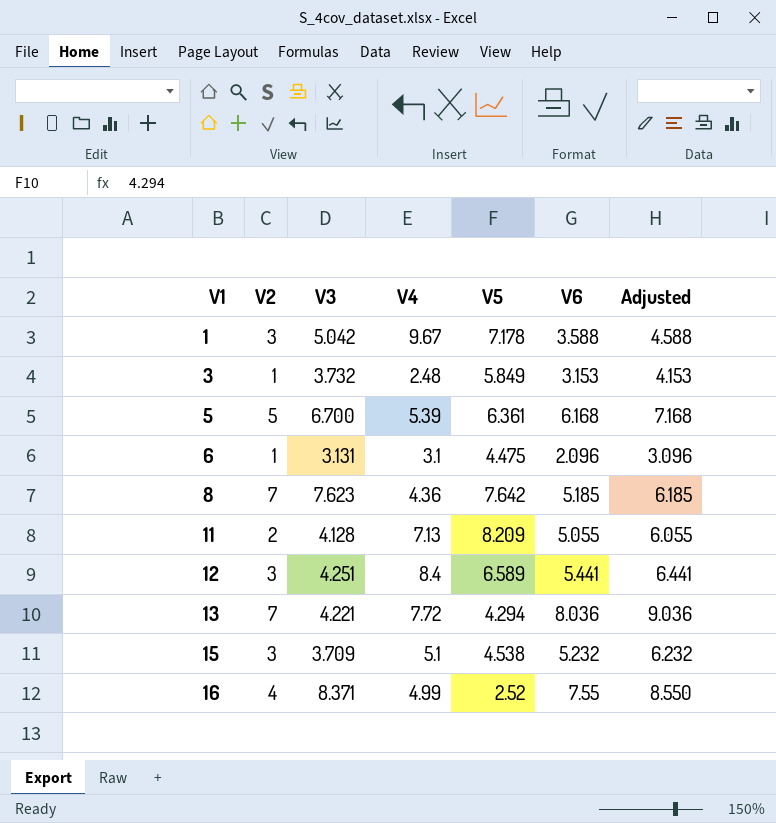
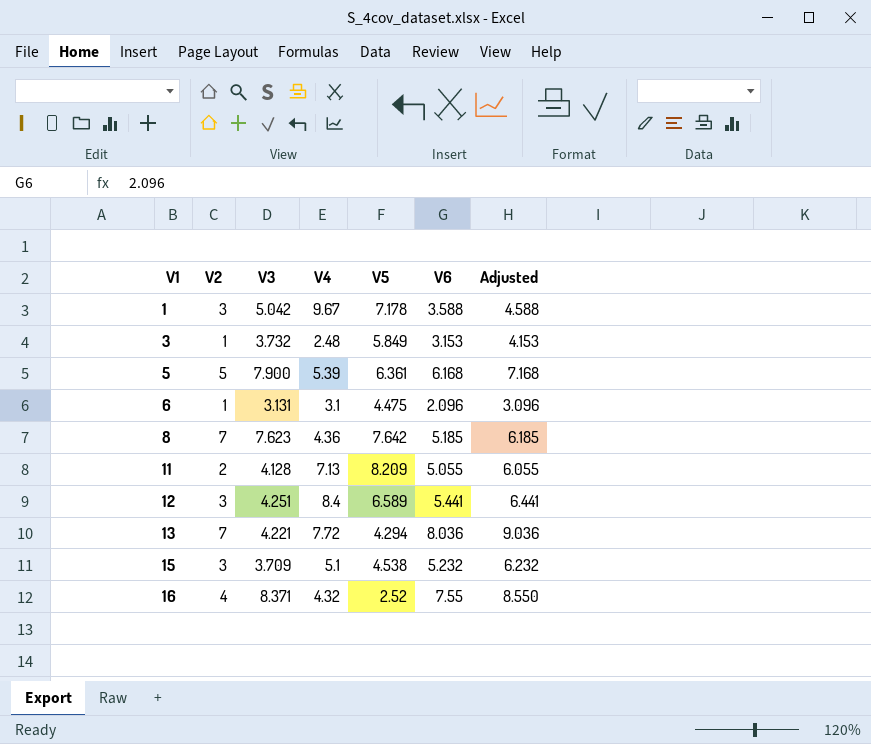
5 | V3: 6.700 -> 7.900
16 | V4: 4.99 -> 4.32

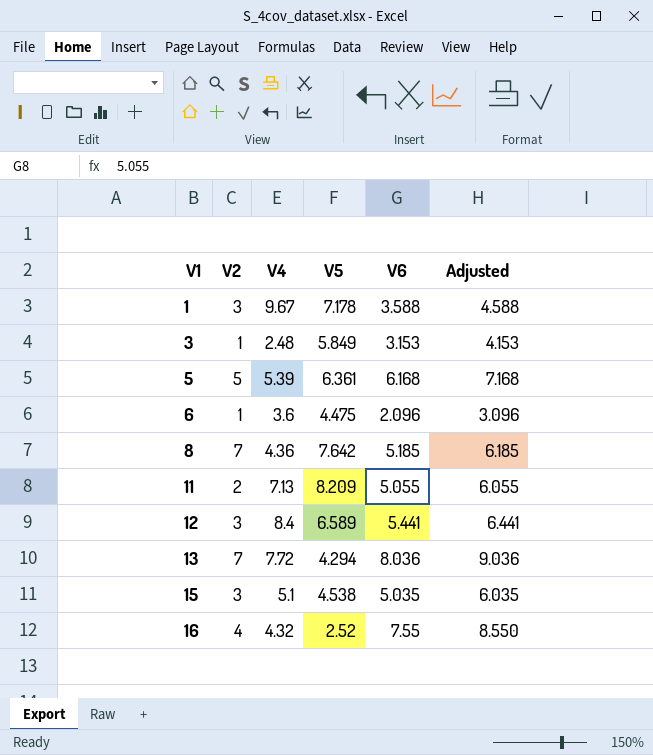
column V3 | position: 3 -> none
6 | V4: 3.1 -> 3.6
15 | V6: 5.232 -> 5.035
15 | Adjusted: 6.232 -> 6.035

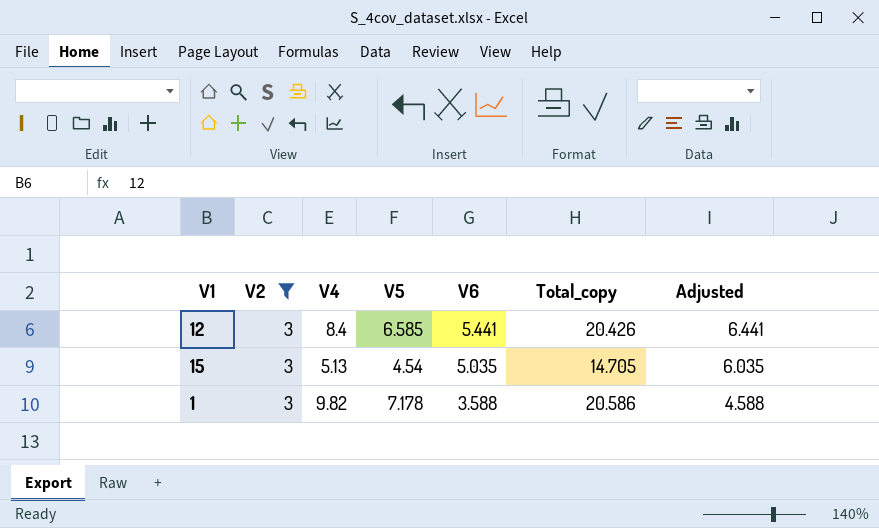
filter: none -> V2 = 3
row order: V1 ascending -> V6 descending
column Total_copy | formula: none -> [V4] + [V5] + [V6]
12 | V5: 6.589 -> 6.585
15 | V4: 5.1 -> 5.13
15 | V5: 4.538 -> 4.54
1 | V4: 9.67 -> 9.82

